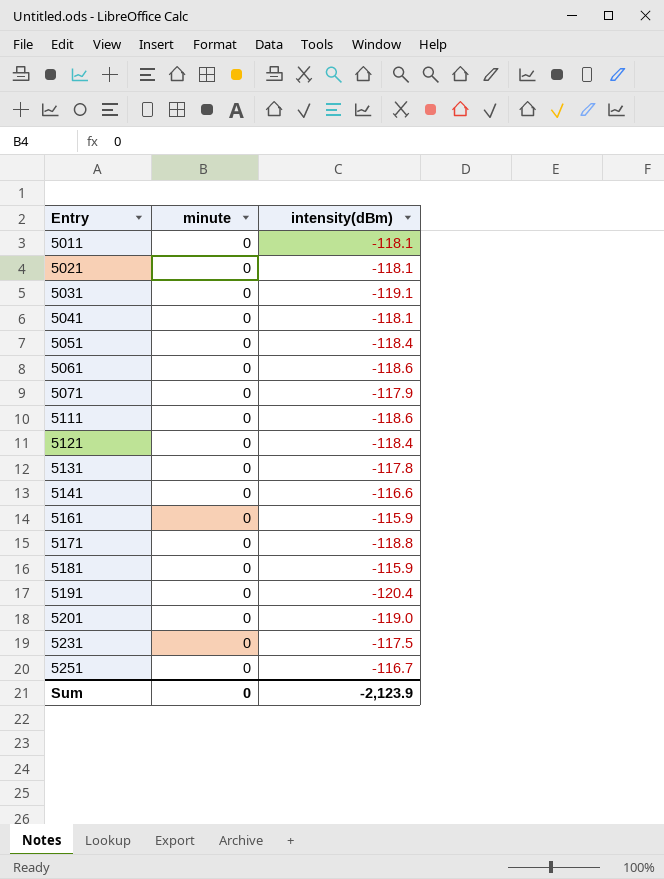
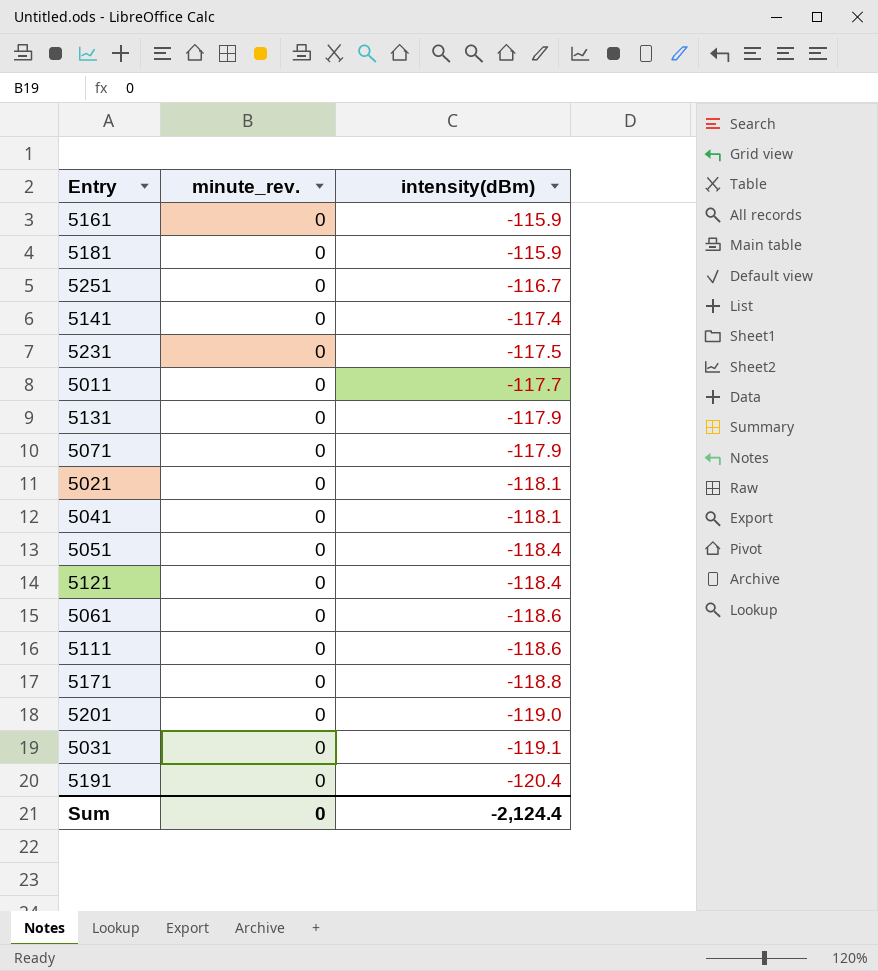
row order: Entry ascending -> intensity(dBm) descending
column name: minute -> minute_rev.
5141 | intensity(dBm): -116.6 -> -117.4
5011 | intensity(dBm): -118.1 -> -117.7
5131 | intensity(dBm): -117.8 -> -117.9
Sum | intensity(dBm): -2,123.9 -> -2,124.4

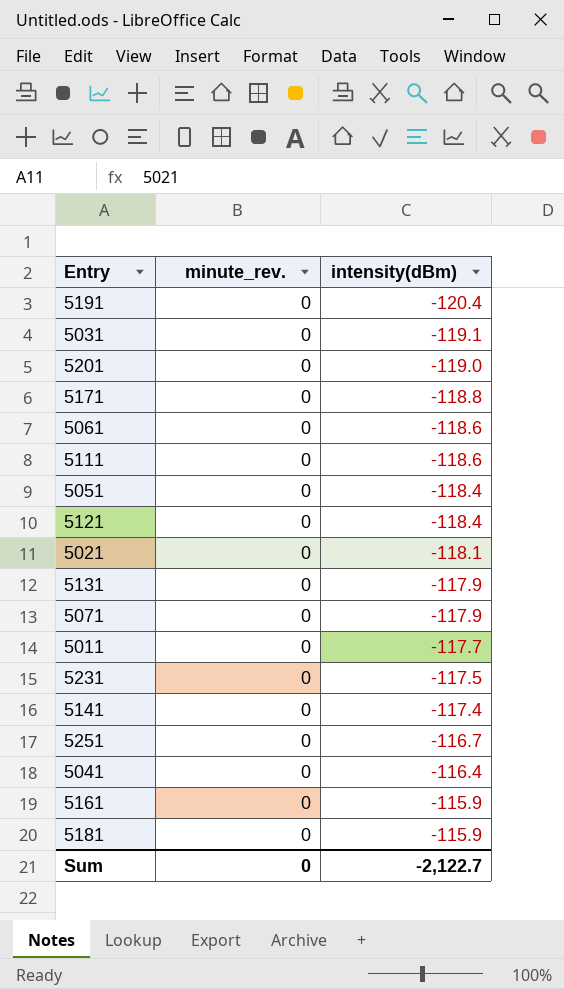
row order: intensity(dBm) descending -> intensity(dBm) ascending
5041 | intensity(dBm): -118.1 -> -116.4
Sum | intensity(dBm): -2,124.4 -> -2,122.7

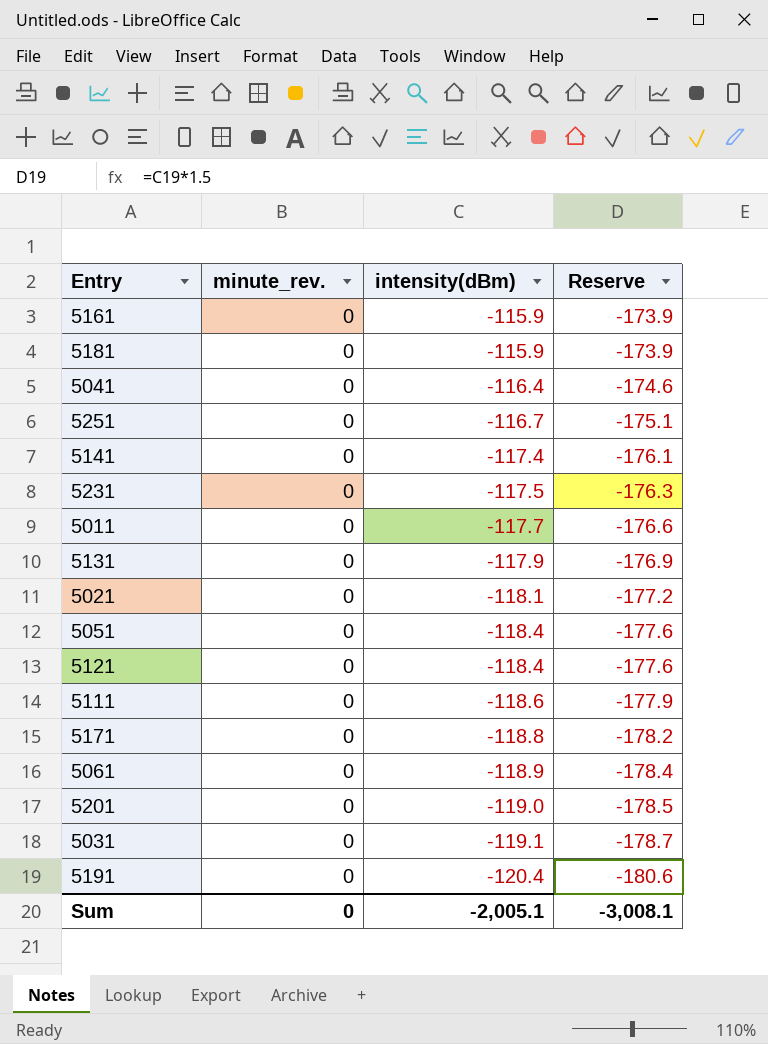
row order: intensity(dBm) ascending -> intensity(dBm) descending
column Reserve | formula: none -> [intensity(dBm)] * 1.5
row 5071: 0 | -117.9 -> none
5061 | intensity(dBm): -118.6 -> -118.9
Sum | intensity(dBm): -2,122.7 -> -2,005.1

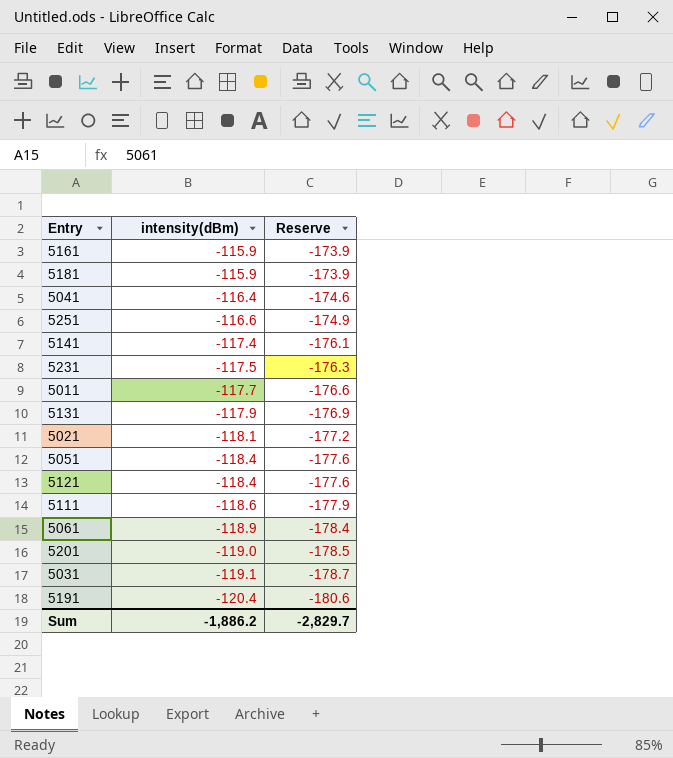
column minute_rev. | position: 2 -> none
row 5171: 0 | -118.8 | -178.2 -> none
5251 | intensity(dBm): -116.7 -> -116.6
5251 | Reserve: -175.1 -> -174.9
Sum | intensity(dBm): -2,005.1 -> -1,886.2
Sum | Reserve: -3,008.1 -> -2,829.7

